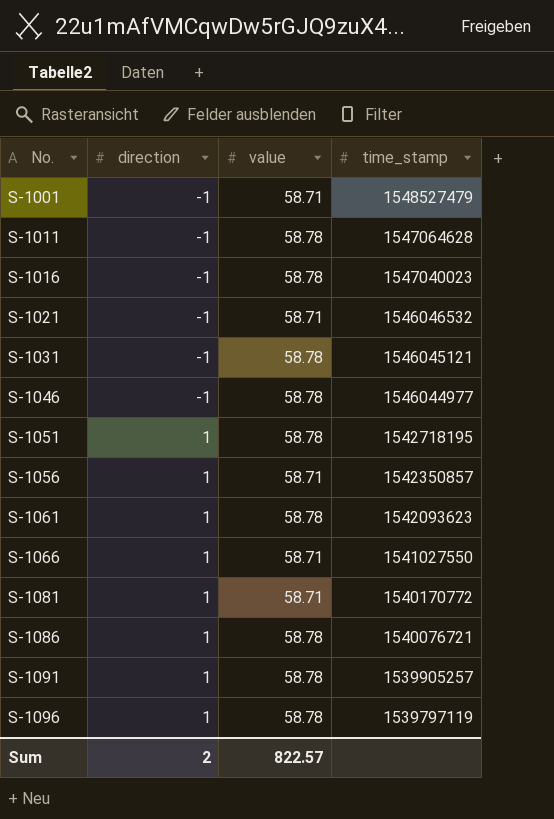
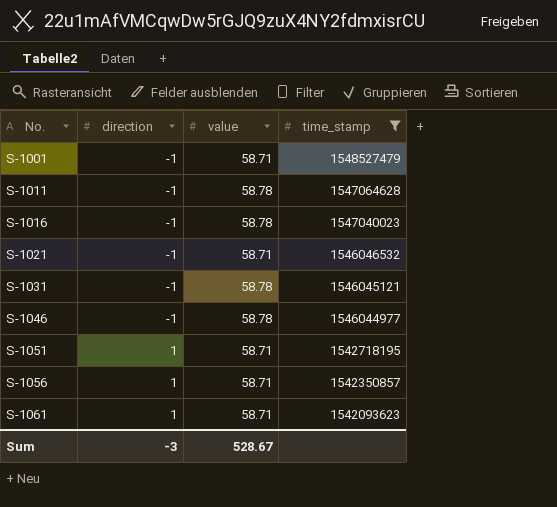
filter: none -> time_stamp >= 1542093623
S-1051 | value: 58.78 -> 58.71
S-1061 | value: 58.78 -> 58.71
Sum | direction: 2 -> -3
Sum | value: 822.57 -> 528.67

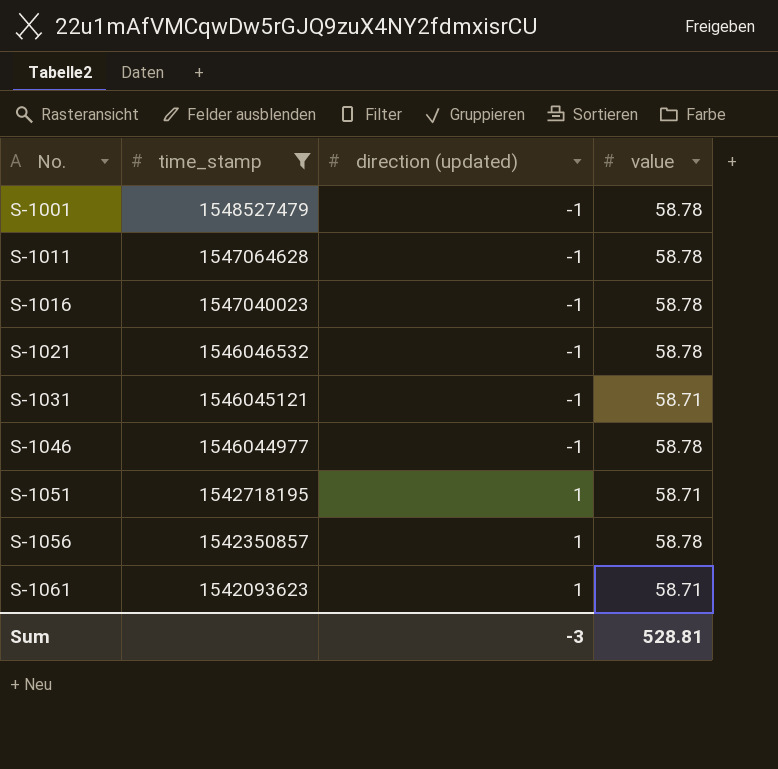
column time_stamp | position: 4 -> 2
column name: direction -> direction (updated)
S-1001 | value: 58.71 -> 58.78
S-1021 | value: 58.71 -> 58.78
S-1031 | value: 58.78 -> 58.71
S-1056 | value: 58.71 -> 58.78
Sum | value: 528.67 -> 528.81

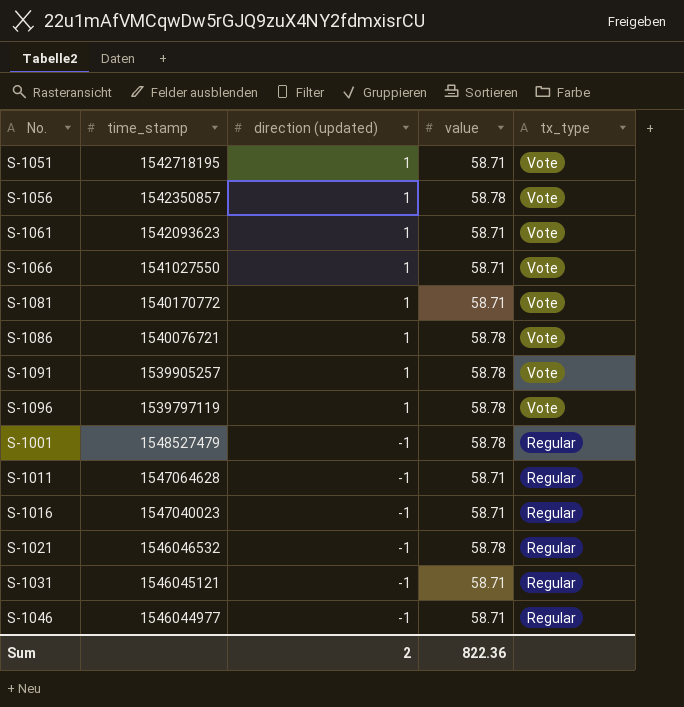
filter: time_stamp >= 1542093623 -> none
row order: No. ascending -> direction (updated) descending
column tx_type | position: none -> 5
S-1011 | value: 58.78 -> 58.71
S-1016 | value: 58.78 -> 58.71
S-1046 | value: 58.78 -> 58.71
Sum | direction (updated): -3 -> 2
Sum | value: 528.81 -> 822.36

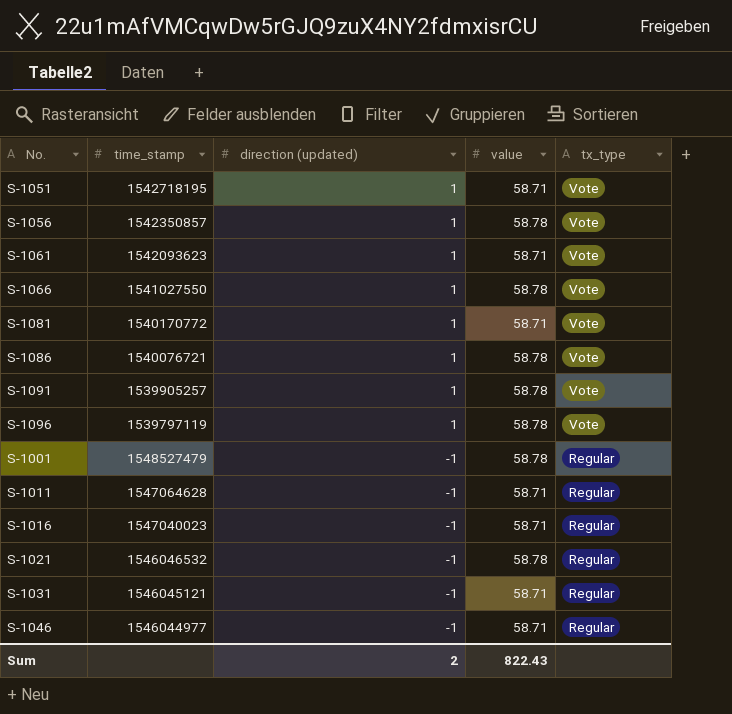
S-1066 | value: 58.71 -> 58.78
Sum | value: 822.36 -> 822.43

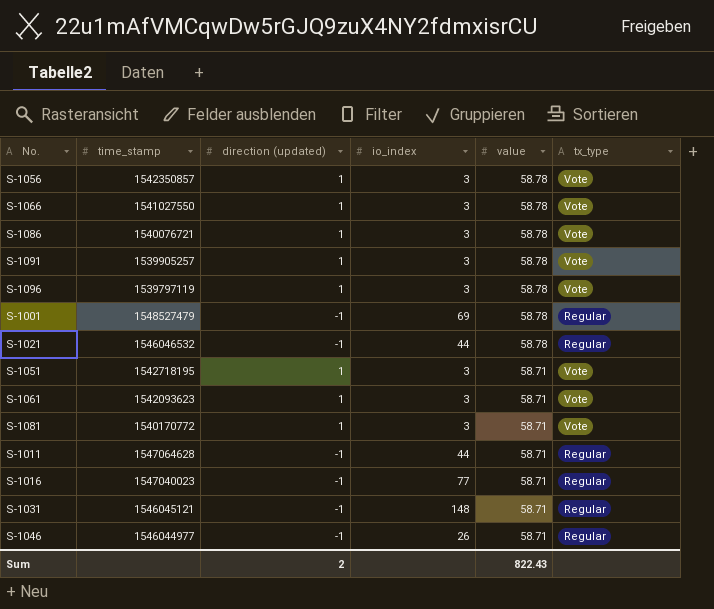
row order: direction (updated) descending -> value descending
column io_index | position: none -> 4

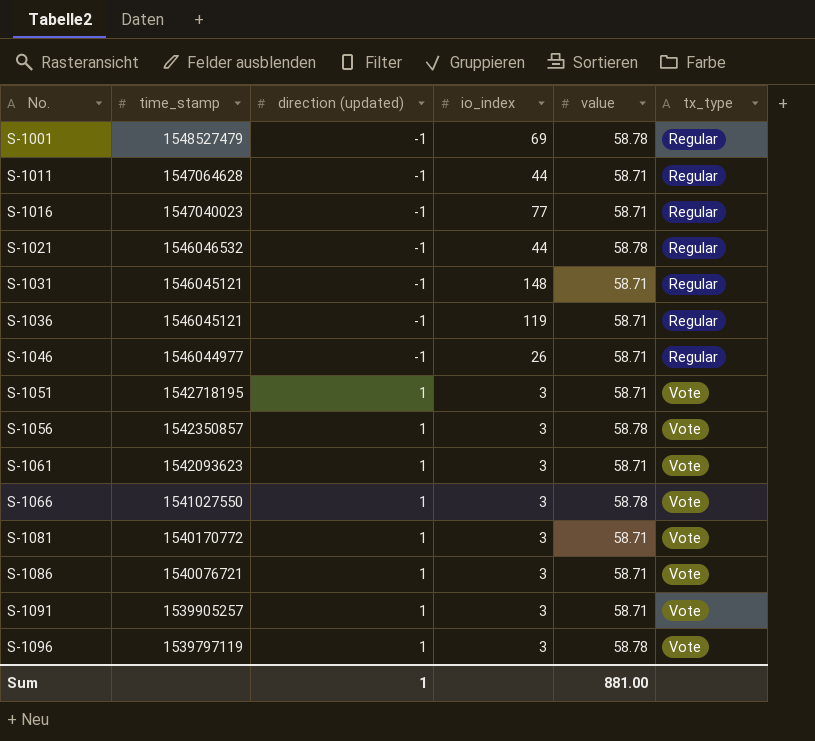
row order: value descending -> No. ascending
row S-1036: none -> 1546045121 | -1 | 119 | 58.71 | Regular
S-1086 | value: 58.78 -> 58.71
S-1091 | value: 58.78 -> 58.71
Sum | direction (updated): 2 -> 1
Sum | value: 822.43 -> 881.00

